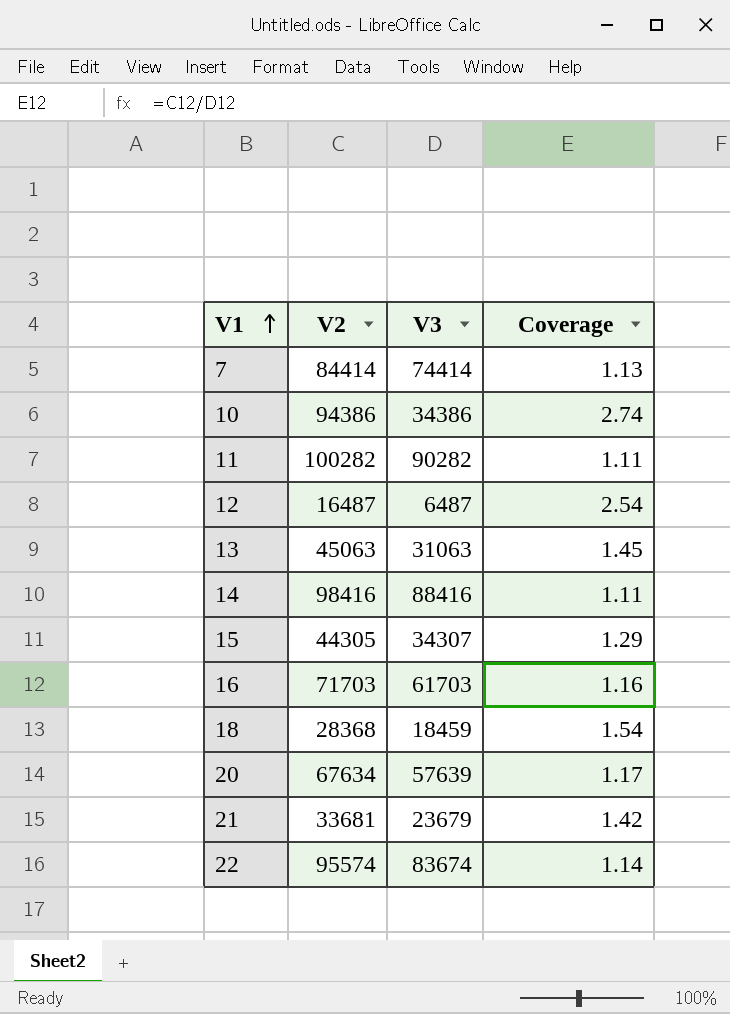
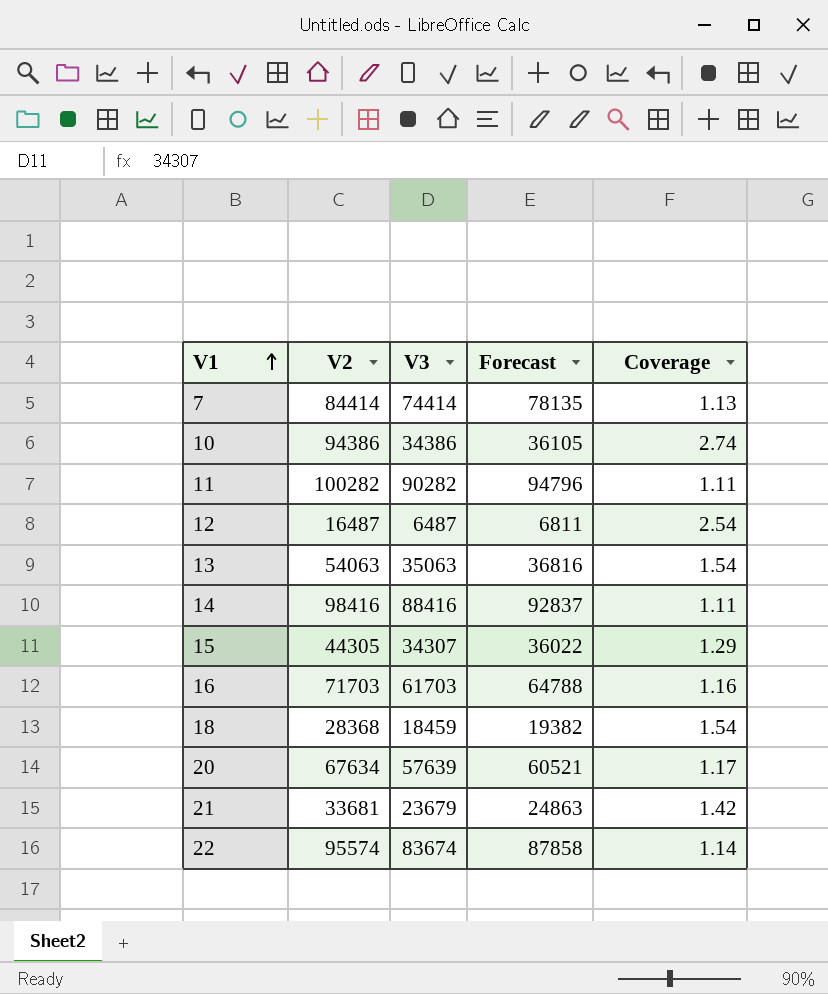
column Forecast | formula: none -> [V3] * 1.05
13 | V2: 45063 -> 54063
13 | V3: 31063 -> 35063
13 | Coverage: 1.45 -> 1.54

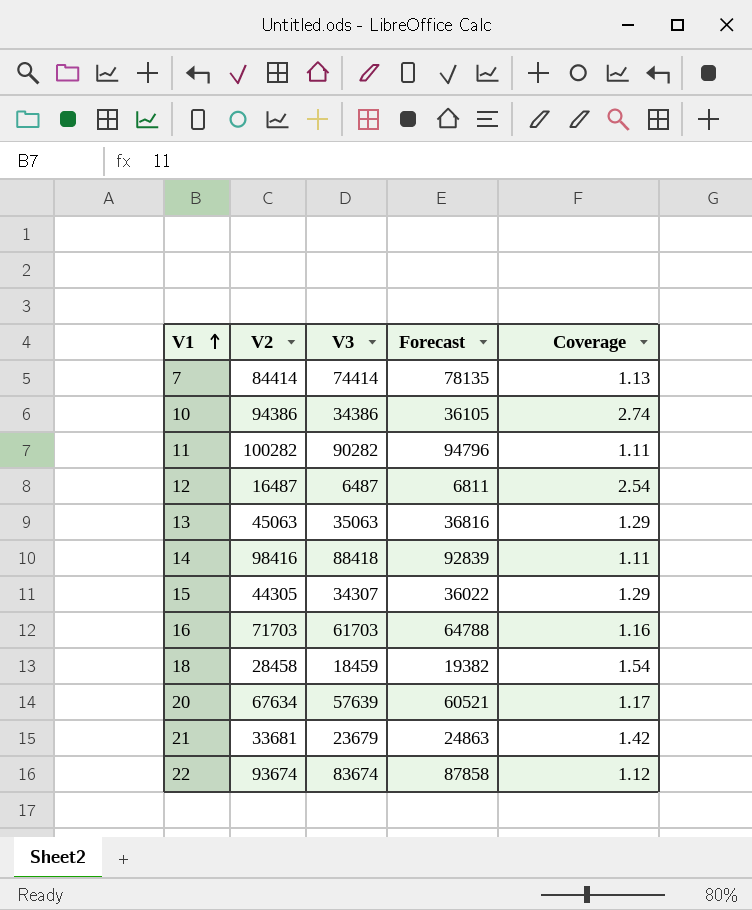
13 | V2: 54063 -> 45063
13 | Coverage: 1.54 -> 1.29
14 | V3: 88416 -> 88418
14 | Forecast: 92837 -> 92839
18 | V2: 28368 -> 28458
22 | V2: 95574 -> 93674
22 | Coverage: 1.14 -> 1.12

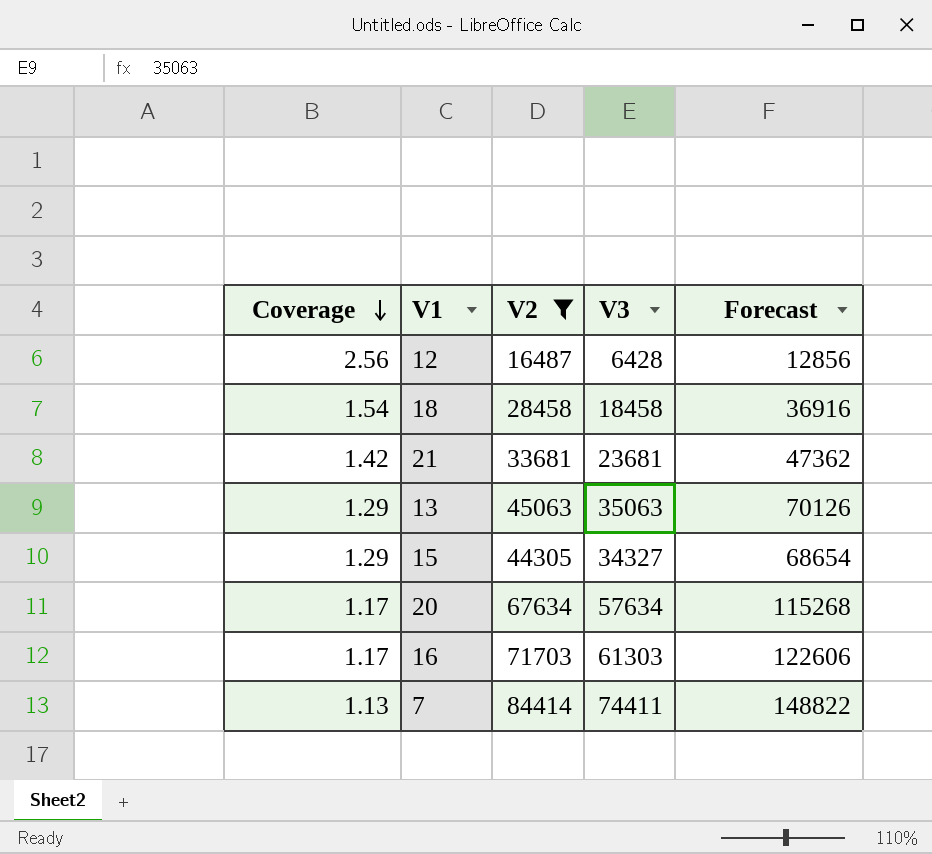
filter: none -> V2 <= 84414
row order: V1 ascending -> Coverage descending
column Coverage | position: 5 -> 1
column Forecast | formula: [V3] * 1.05 -> [V3] * 2
12 | Coverage: 2.54 -> 2.56
12 | V3: 6487 -> 6428
18 | V3: 18459 -> 18458
21 | V3: 23679 -> 23681
15 | V3: 34307 -> 34327
20 | V3: 57639 -> 57634
16 | Coverage: 1.16 -> 1.17
16 | V3: 61703 -> 61303
7 | V3: 74414 -> 74411

